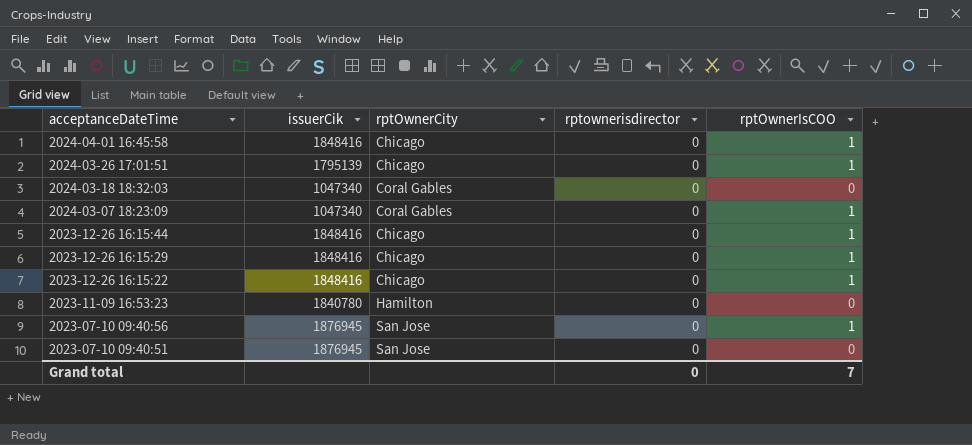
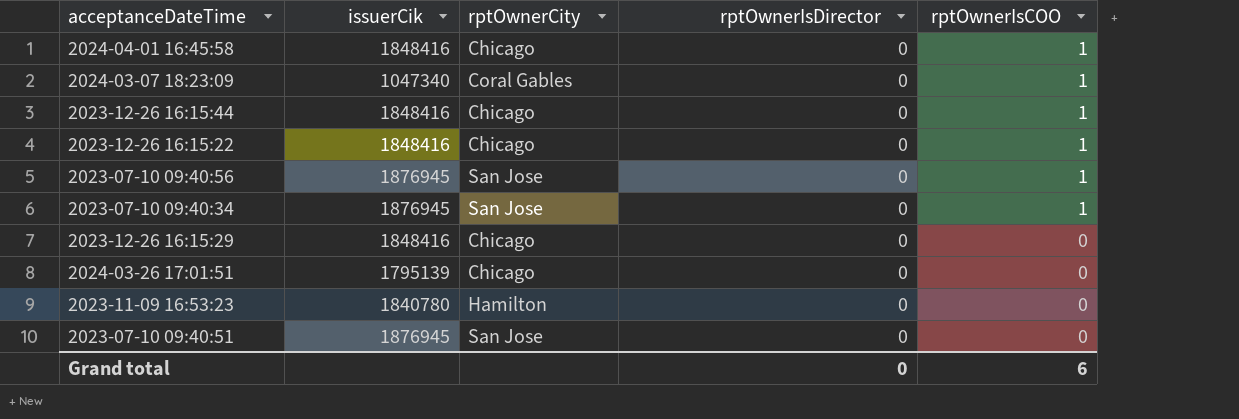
row order: acceptanceDateTime descending -> rptOwnerIsCOO descending
column name: rptownerisdirector -> rptOwnerIsDirector
row 2024-03-18 18:32:03: 1047340 | Coral Gables | 0 | 0 -> none
row 2023-07-10 09:40:34: none -> 1876945 | San Jose | 0 | 1
2023-12-26 16:15:29 | rptOwnerIsCOO: 1 -> 0
2024-03-26 17:01:51 | rptOwnerIsCOO: 1 -> 0
Grand total | rptOwnerIsCOO: 7 -> 6

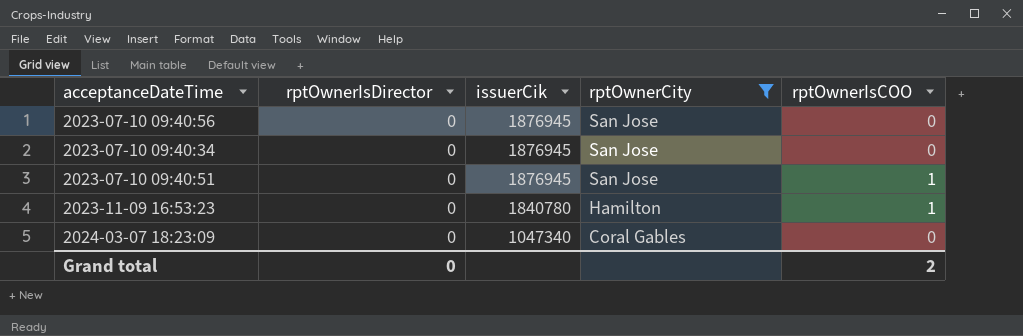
filter: none -> rptOwnerCity != Chicago
row order: rptOwnerIsCOO descending -> issuerCik descending
column rptOwnerIsDirector | position: 4 -> 2
2023-07-10 09:40:56 | rptOwnerIsCOO: 1 -> 0
2023-07-10 09:40:34 | rptOwnerIsCOO: 1 -> 0
2023-07-10 09:40:51 | rptOwnerIsCOO: 0 -> 1
2023-11-09 16:53:23 | rptOwnerIsCOO: 0 -> 1
2024-03-07 18:23:09 | rptOwnerIsCOO: 1 -> 0
Grand total | rptOwnerIsCOO: 6 -> 2

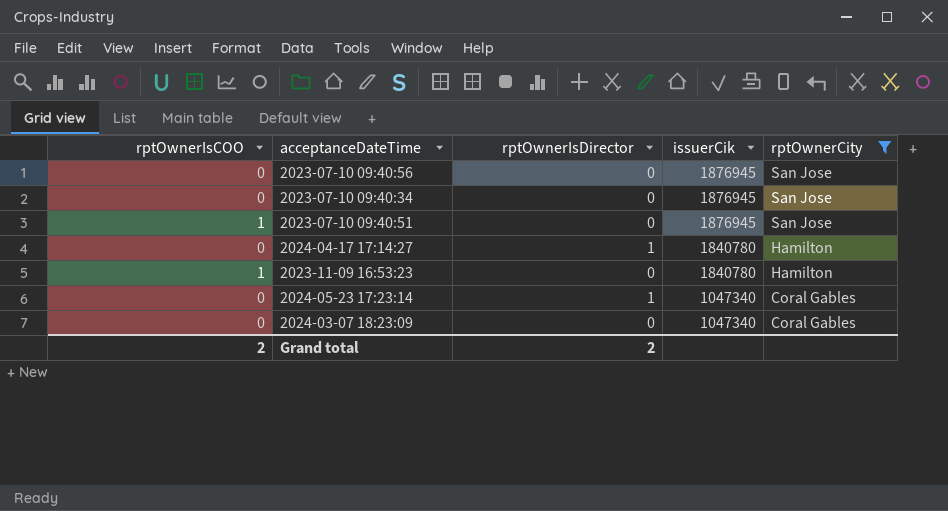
column rptOwnerIsCOO | position: 5 -> 1
row 2024-04-17 17:14:27: none -> 0 | 1 | 1840780 | Hamilton
row 2024-05-23 17:23:14: none -> 0 | 1 | 1047340 | Coral Gables
Grand total | rptOwnerIsDirector: 0 -> 2

